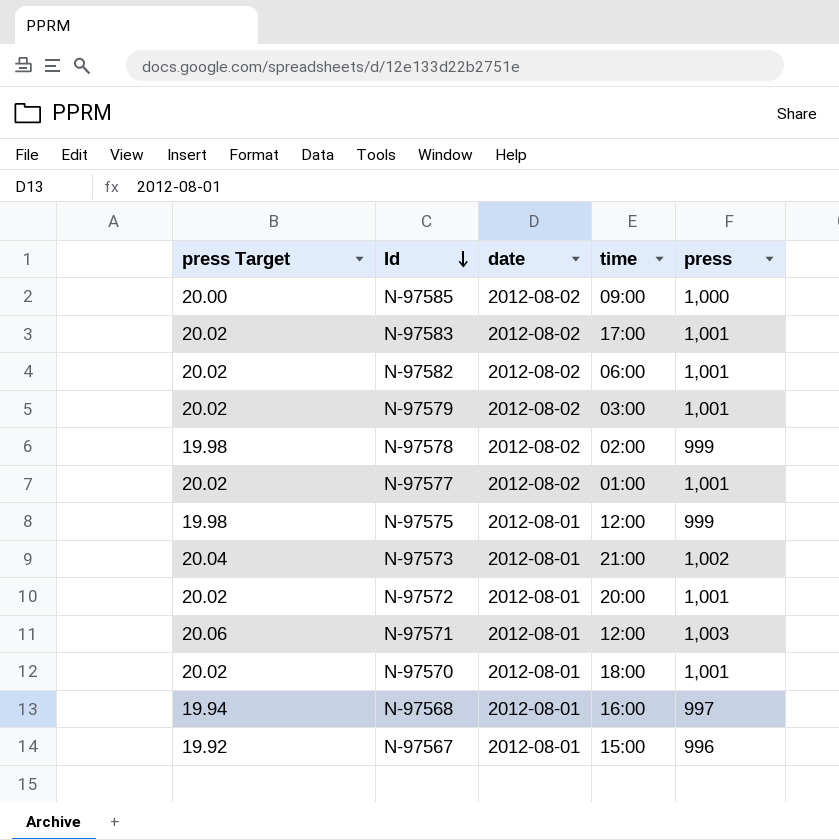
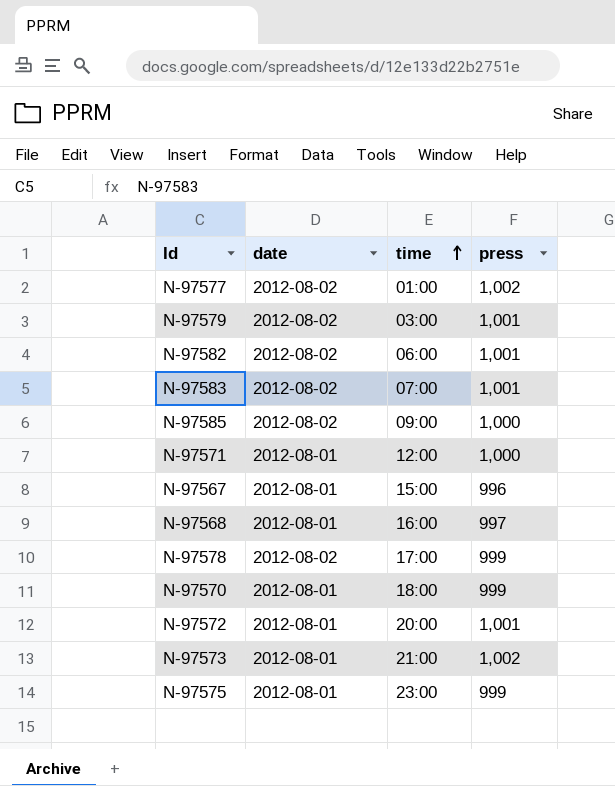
row order: Id descending -> time ascending
column press Target | formula: [press] * 0.02 -> none
N-97577 | press: 1,001 -> 1,002
N-97583 | time: 17:00 -> 07:00
N-97571 | press: 1,003 -> 1,000
N-97578 | time: 02:00 -> 17:00
N-97570 | press: 1,001 -> 999
N-97575 | time: 12:00 -> 23:00

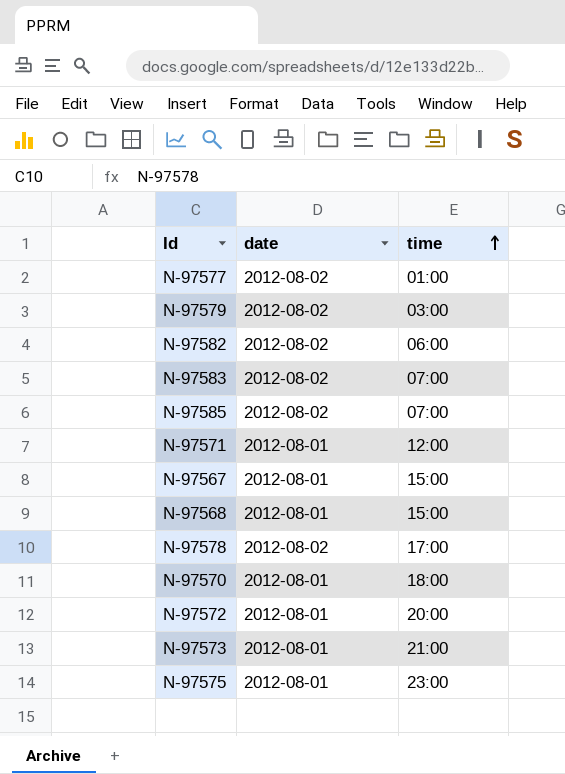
column press | position: 4 -> none
N-97585 | time: 09:00 -> 07:00
N-97568 | time: 16:00 -> 15:00

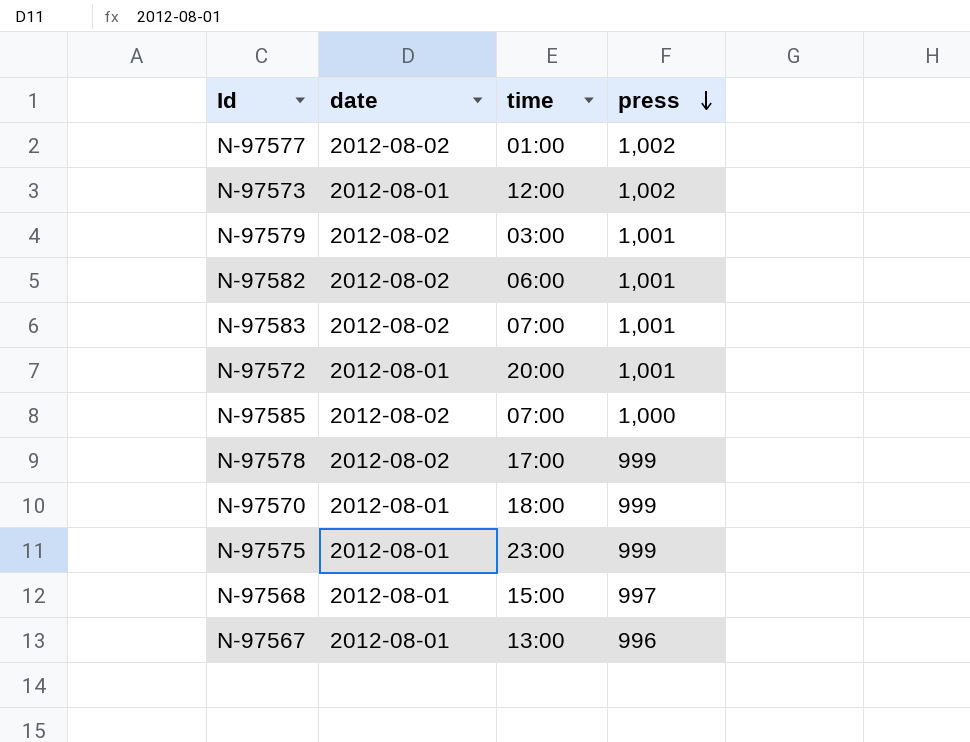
row order: time ascending -> press descending
column press | position: none -> 4
row N-97571: 2012-08-01 | 12:00 -> none
N-97573 | time: 21:00 -> 12:00
N-97567 | time: 15:00 -> 13:00

